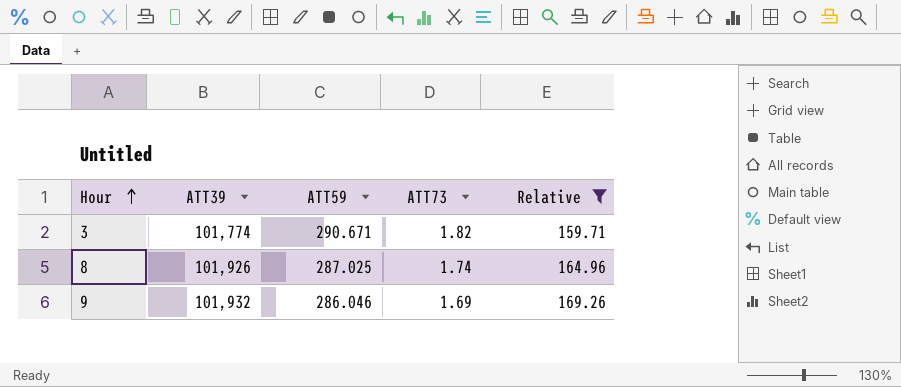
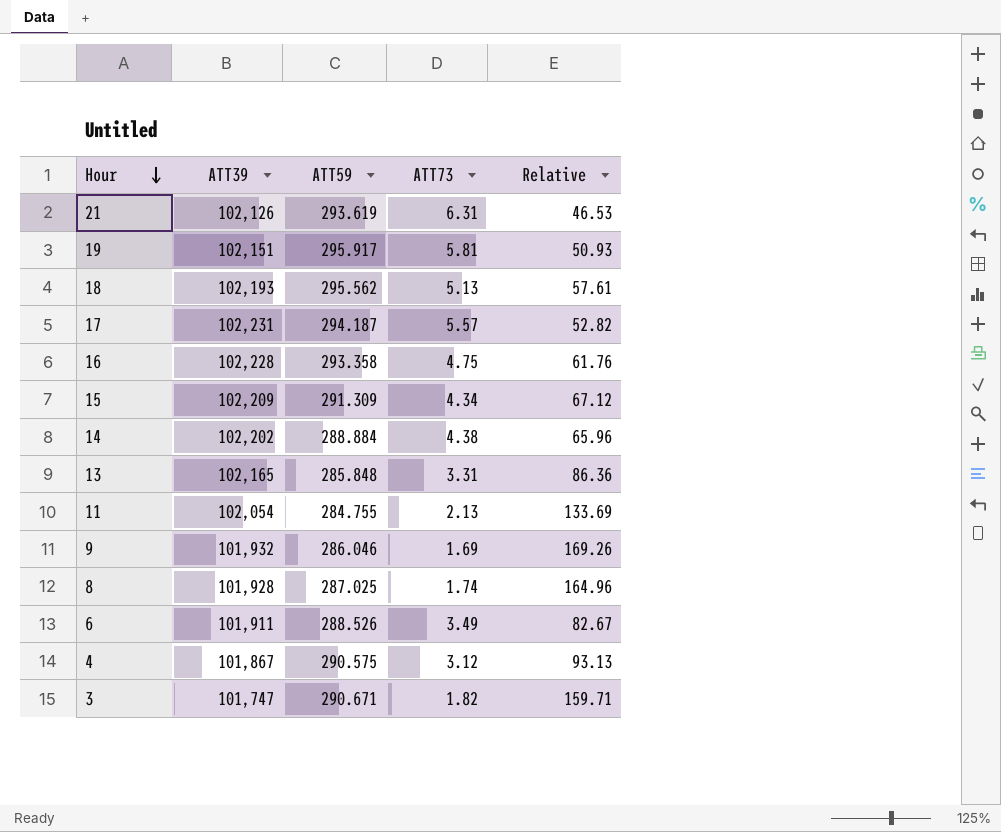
filter: Relative >= 159.71 -> none
row order: Hour ascending -> Hour descending
8 | ATT39: 101,926 -> 101,928
3 | ATT39: 101,774 -> 101,747

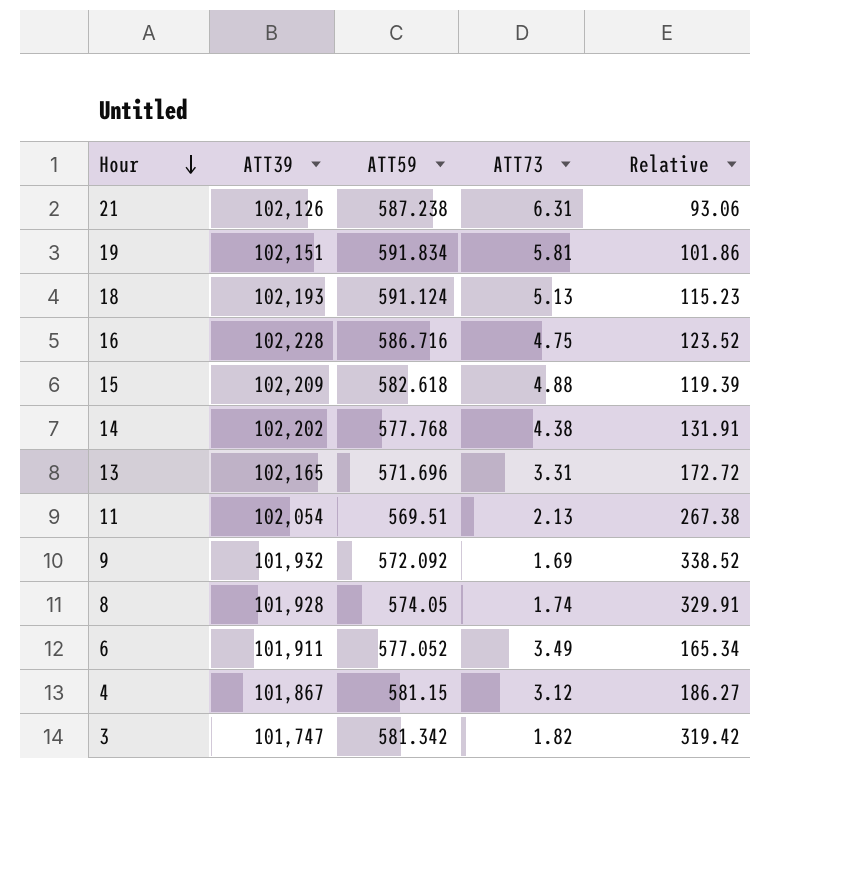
row 17: 102,231 | 294.187 | 5.57 | 52.82 -> none
21 | ATT59: 293.619 -> 587.238
21 | Relative: 46.53 -> 93.06
19 | ATT59: 295.917 -> 591.834
19 | Relative: 50.93 -> 101.86
18 | ATT59: 295.562 -> 591.124
18 | Relative: 57.61 -> 115.23
16 | ATT59: 293.358 -> 586.716
16 | Relative: 61.76 -> 123.52
15 | ATT59: 291.309 -> 582.618
15 | ATT73: 4.34 -> 4.88
15 | Relative: 67.12 -> 119.39
14 | ATT59: 288.884 -> 577.768
14 | Relative: 65.96 -> 131.91
13 | ATT59: 285.848 -> 571.696
13 | Relative: 86.36 -> 172.72
11 | ATT59: 284.755 -> 569.51
11 | Relative: 133.69 -> 267.38
9 | ATT59: 286.046 -> 572.092
9 | Relative: 169.26 -> 338.52
8 | ATT59: 287.025 -> 574.05
8 | Relative: 164.96 -> 329.91
6 | ATT59: 288.526 -> 577.052
6 | Relative: 82.67 -> 165.34
4 | ATT59: 290.575 -> 581.15
4 | Relative: 93.13 -> 186.27
3 | ATT59: 290.671 -> 581.342
3 | Relative: 159.71 -> 319.42

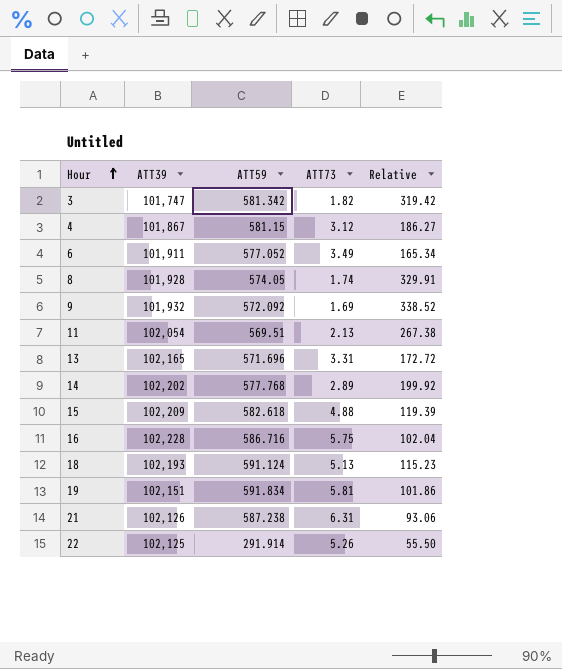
row order: Hour descending -> Hour ascending
14 | ATT73: 4.38 -> 2.89
14 | Relative: 131.91 -> 199.92
16 | ATT73: 4.75 -> 5.75
16 | Relative: 123.52 -> 102.04
row 22: none -> 102,125 | 291.914 | 5.26 | 55.50

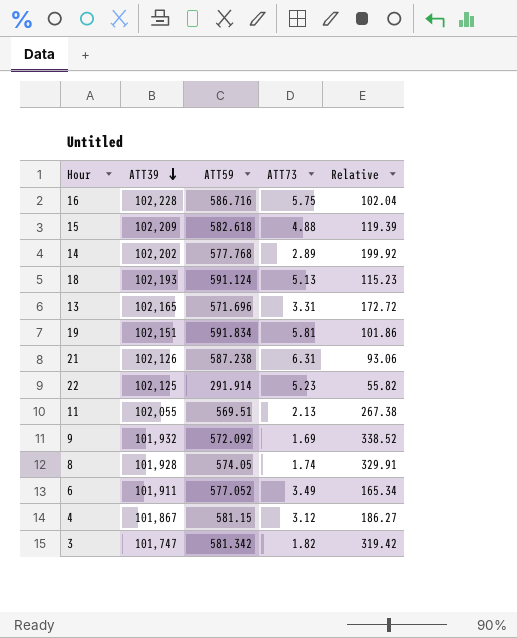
row order: Hour ascending -> ATT39 descending
22 | ATT73: 5.26 -> 5.23
22 | Relative: 55.50 -> 55.82
11 | ATT39: 102,054 -> 102,055

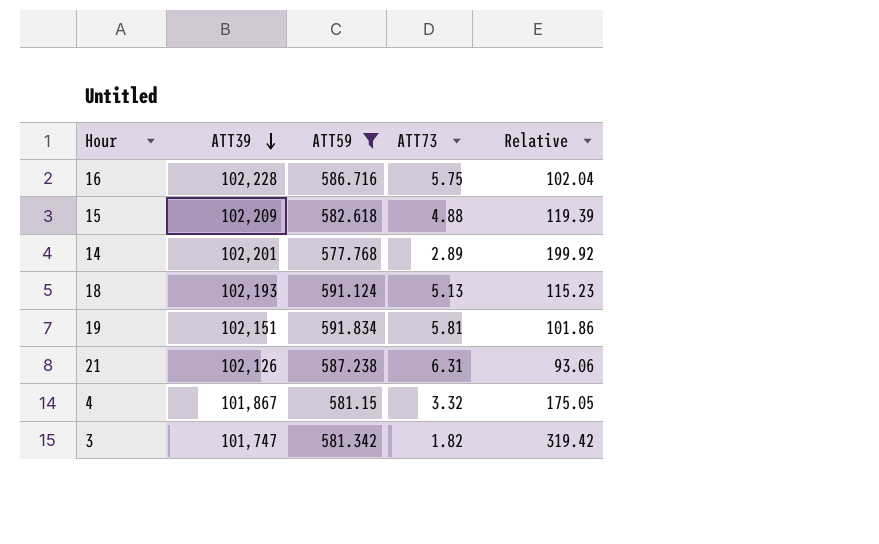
filter: none -> ATT59 >= 577.768
14 | ATT39: 102,202 -> 102,201
4 | ATT73: 3.12 -> 3.32
4 | Relative: 186.27 -> 175.05

